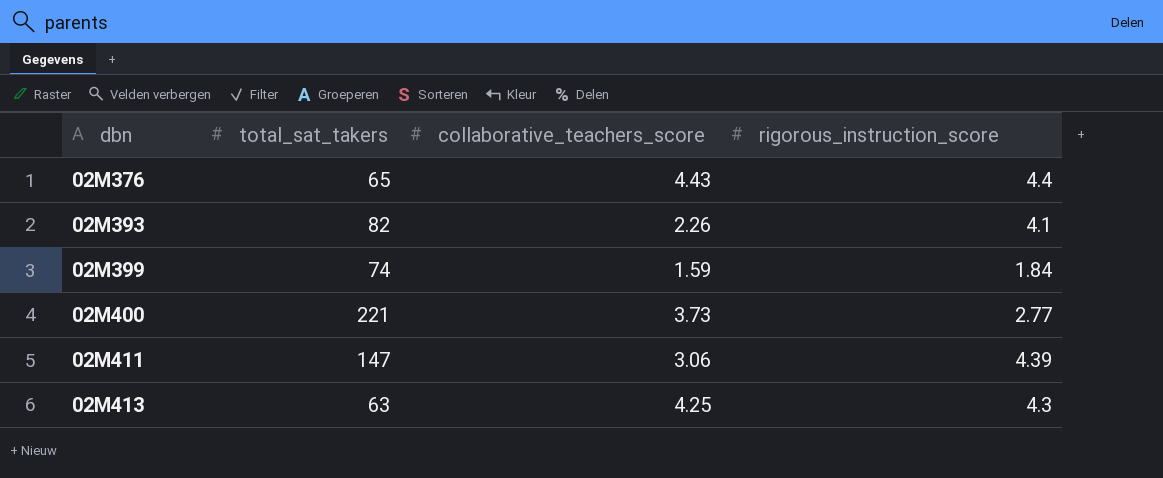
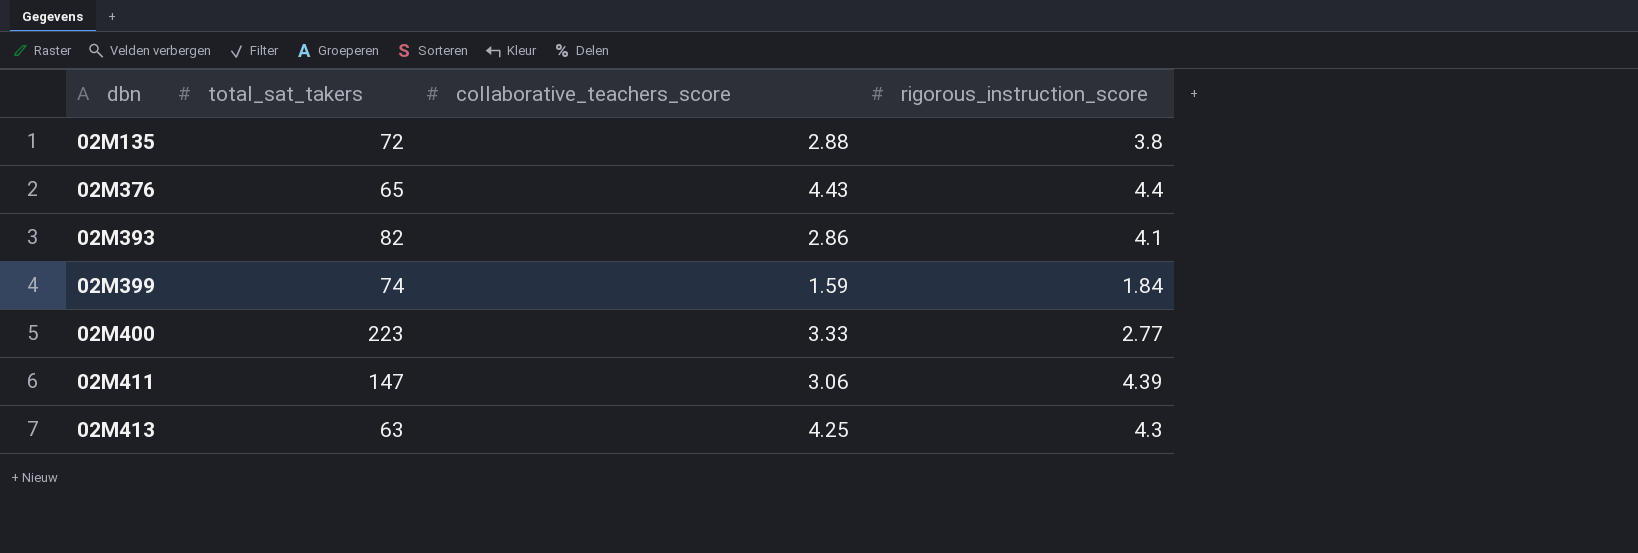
row 02M135: none -> 72 | 2.88 | 3.8
02M393 | collaborative_teachers_score: 2.26 -> 2.86
02M400 | total_sat_takers: 221 -> 223
02M400 | collaborative_teachers_score: 3.73 -> 3.33

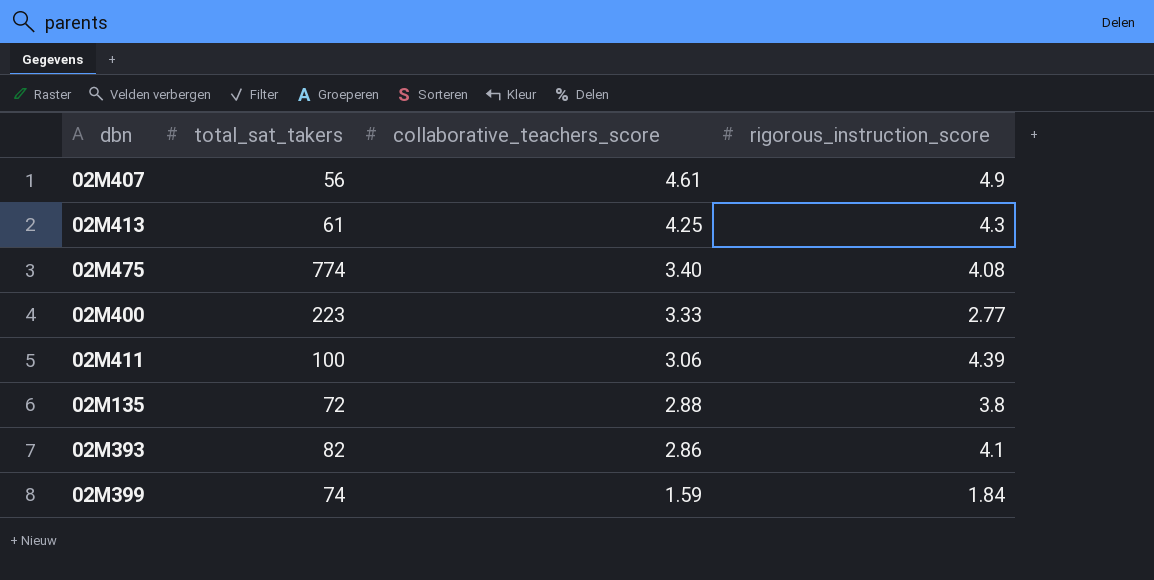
row order: dbn ascending -> collaborative_teachers_score descending
row 02M376: 65 | 4.43 | 4.4 -> none
row 02M407: none -> 56 | 4.61 | 4.9
02M413 | total_sat_takers: 63 -> 61
row 02M475: none -> 774 | 3.40 | 4.08
02M411 | total_sat_takers: 147 -> 100

